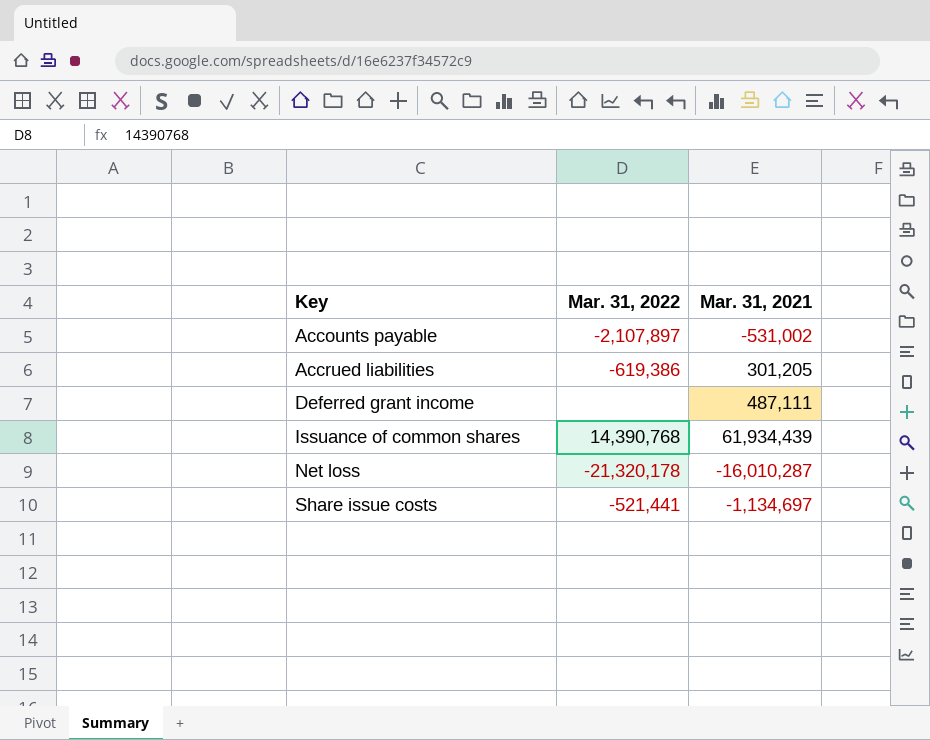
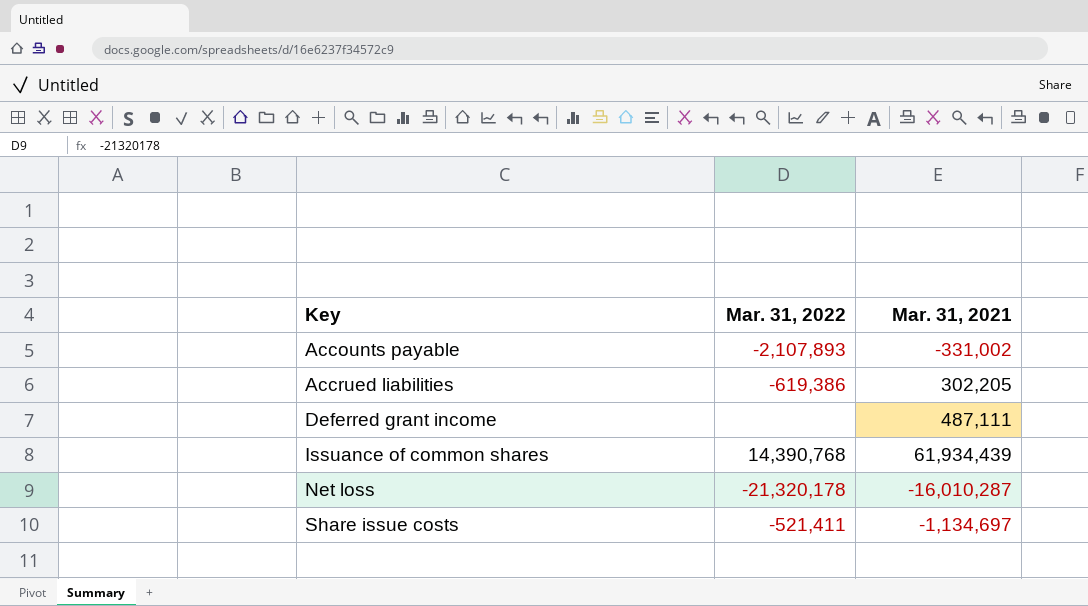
Accounts payable | Mar. 31, 2022: -2,107,897 -> -2,107,893
Accounts payable | Mar. 31, 2021: -531,002 -> -331,002
Accrued liabilities | Mar. 31, 2021: 301,205 -> 302,205
Share issue costs | Mar. 31, 2022: -521,441 -> -521,411

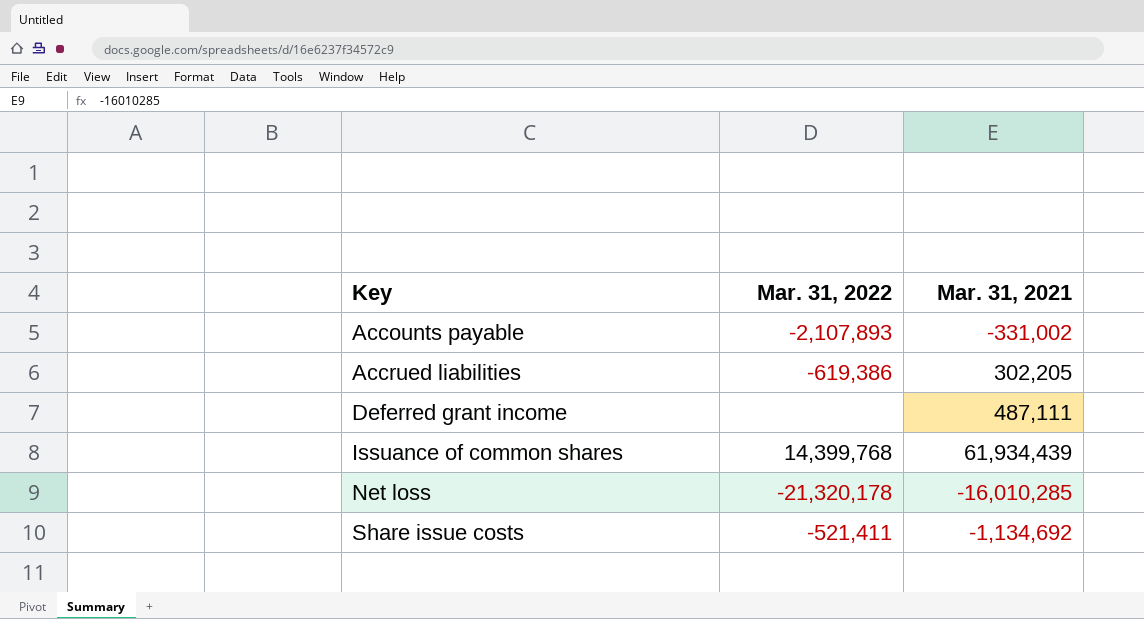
Issuance of common shares | Mar. 31, 2022: 14,390,768 -> 14,399,768
Net loss | Mar. 31, 2021: -16,010,287 -> -16,010,285
Share issue costs | Mar. 31, 2021: -1,134,697 -> -1,134,692

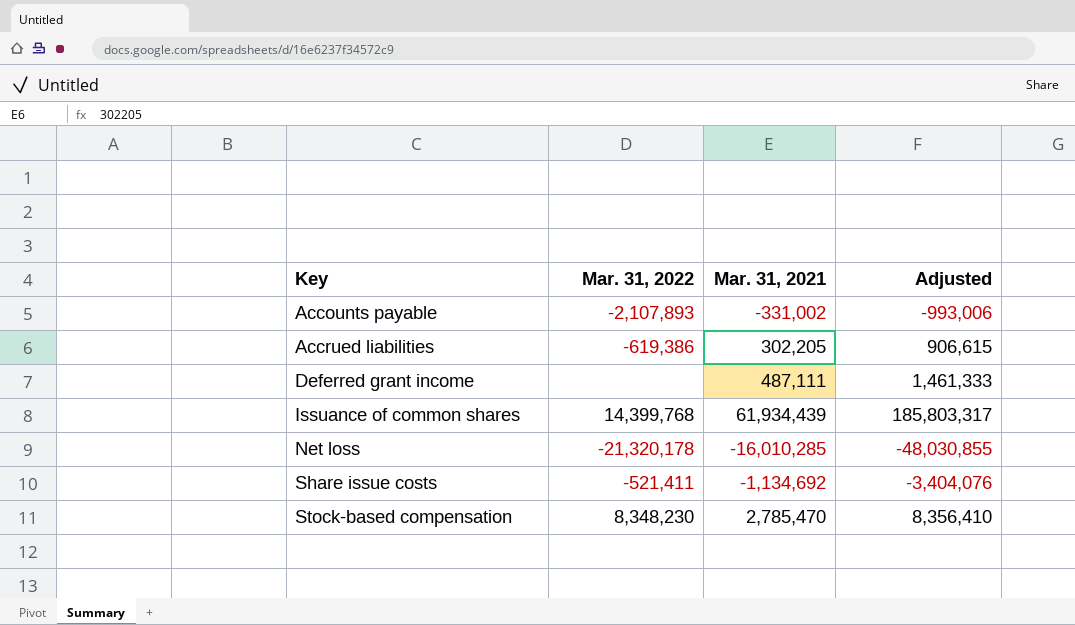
column Adjusted | formula: none -> [Mar. 31, 2021] * 3
row Stock-based compensation: none -> 8,348,230 | 2,785,470 | 8,356,410

